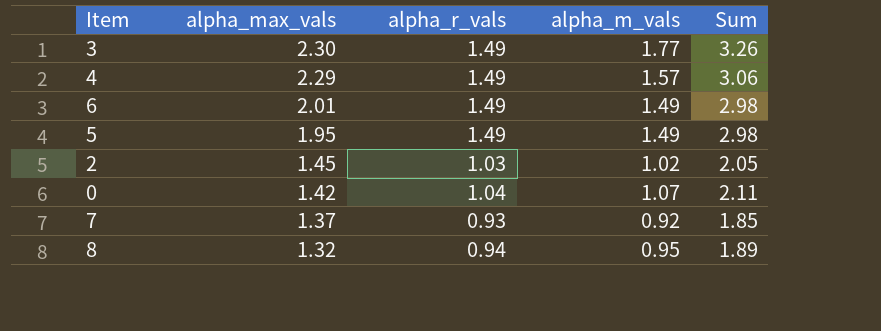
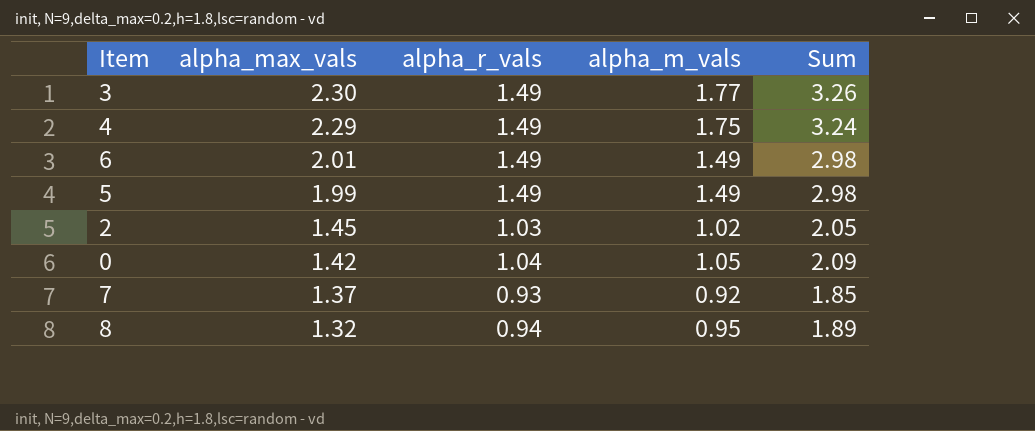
4 | alpha_m_vals: 1.57 -> 1.75
4 | Sum: 3.06 -> 3.24
5 | alpha_max_vals: 1.95 -> 1.99
0 | alpha_m_vals: 1.07 -> 1.05
0 | Sum: 2.11 -> 2.09

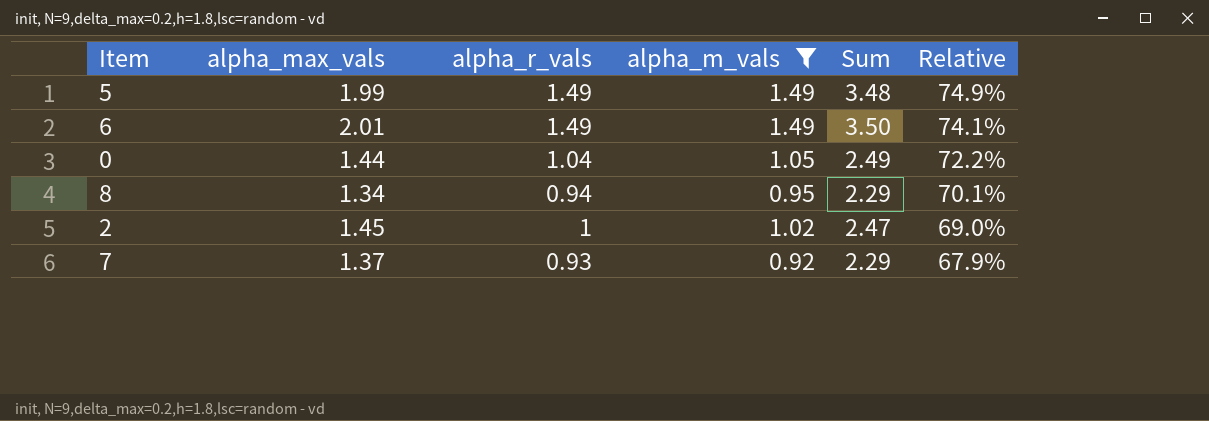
filter: none -> alpha_m_vals <= 1.49
row order: alpha_max_vals descending -> Relative descending
column Sum | formula: [alpha_r_vals] + [alpha_m_vals] -> [alpha_max_vals] + [alpha_m_vals]
column Relative | formula: none -> [alpha_r_vals] / [alpha_max_vals]
0 | alpha_max_vals: 1.42 -> 1.44
8 | alpha_max_vals: 1.32 -> 1.34
2 | alpha_r_vals: 1.03 -> 1

